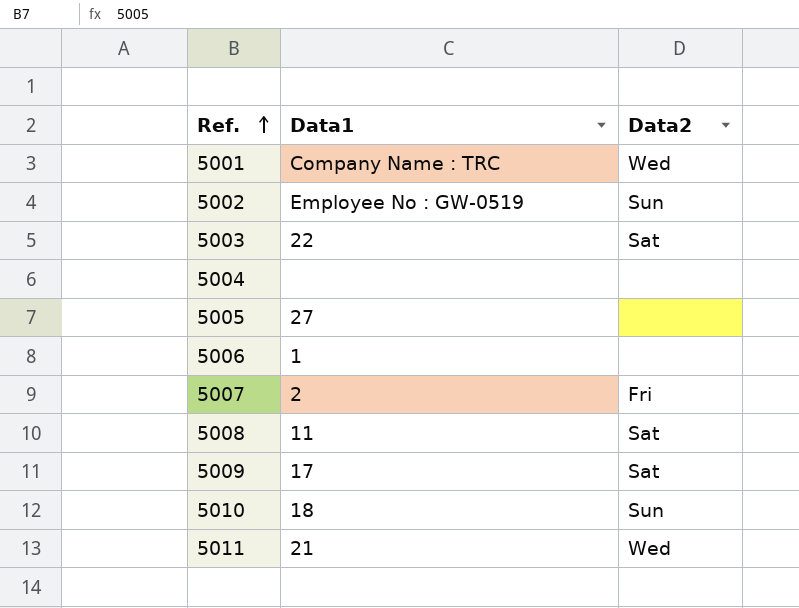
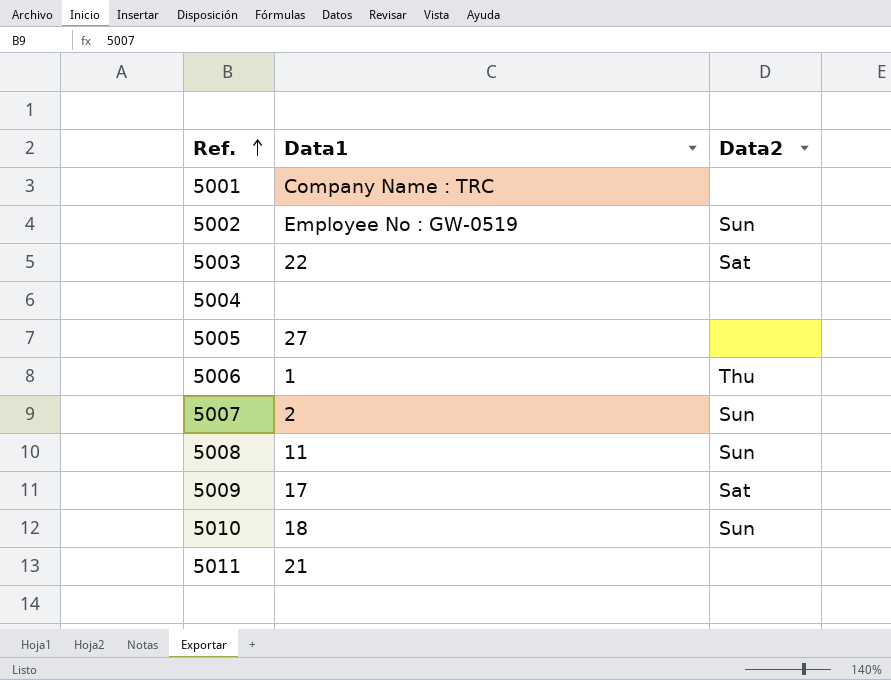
5001 | Data2: Wed -> none
5006 | Data2: none -> Thu
5007 | Data2: Fri -> Sun
5008 | Data2: Sat -> Sun
5011 | Data2: Wed -> none

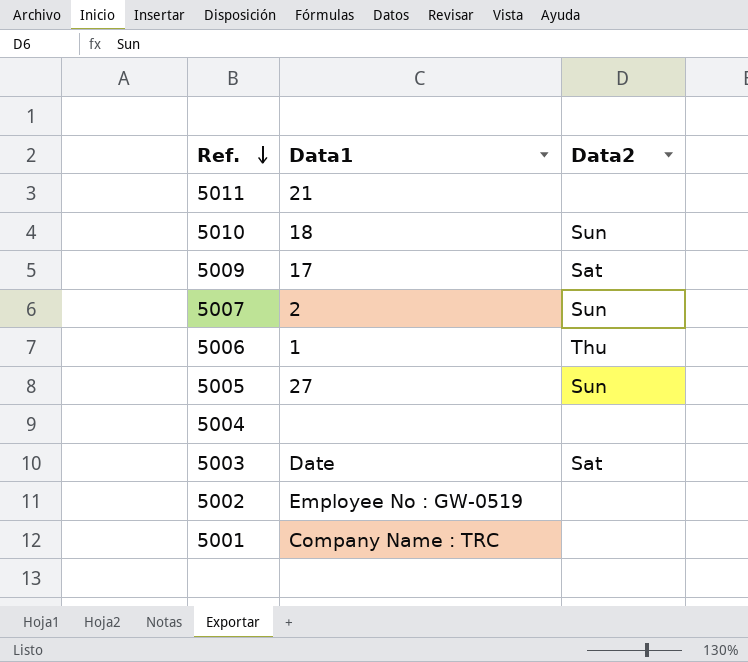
row order: Ref. ascending -> Ref. descending
row 5008: 11 | Sun -> none
5005 | Data2: none -> Sun
5003 | Data1: 22 -> Date
5002 | Data2: Sun -> none

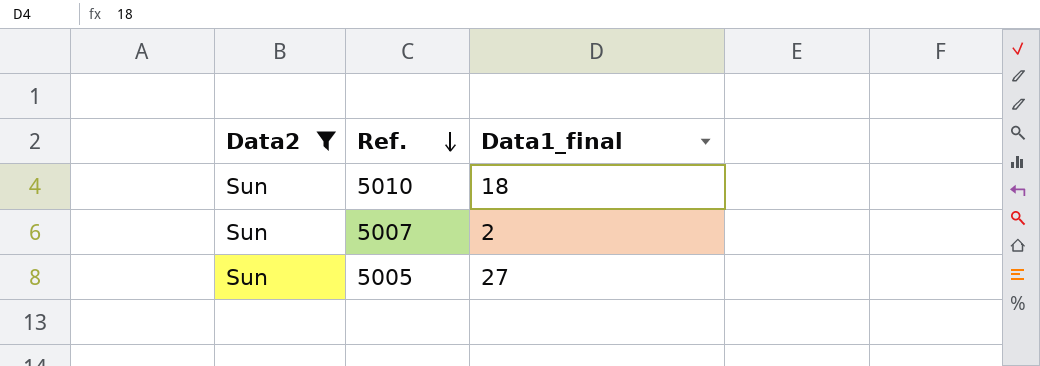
filter: none -> Data2 = Sun
column Data2 | position: 3 -> 1
column name: Data1 -> Data1_final

